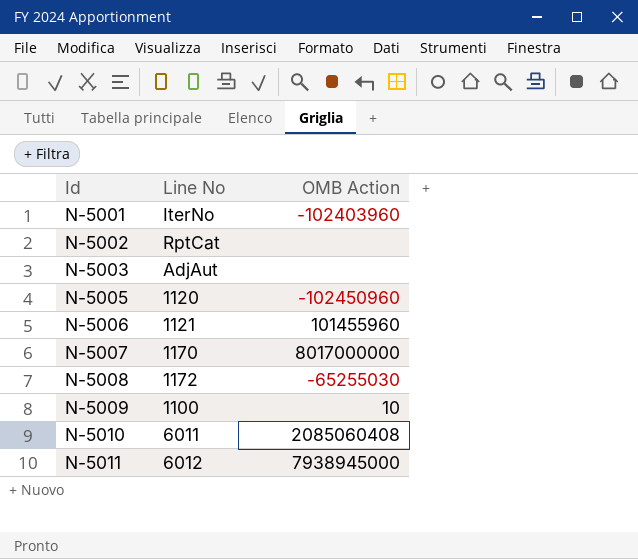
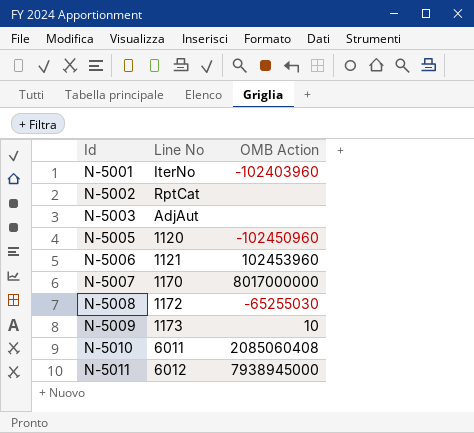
N-5006 | OMB Action: 101455960 -> 102453960
N-5009 | Line No: 1100 -> 1173

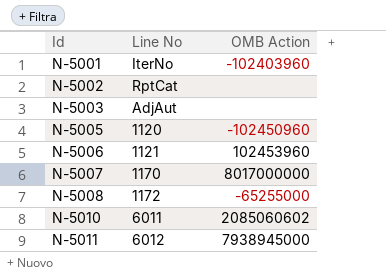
row N-5009: 1173 | 10 -> none
N-5008 | OMB Action: -65255030 -> -65255000
N-5010 | OMB Action: 2085060408 -> 2085060602

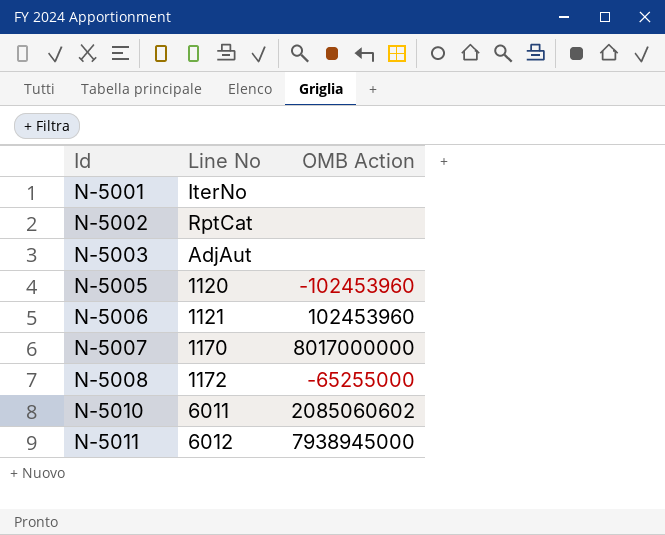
N-5001 | OMB Action: -102403960 -> none
N-5005 | OMB Action: -102450960 -> -102453960

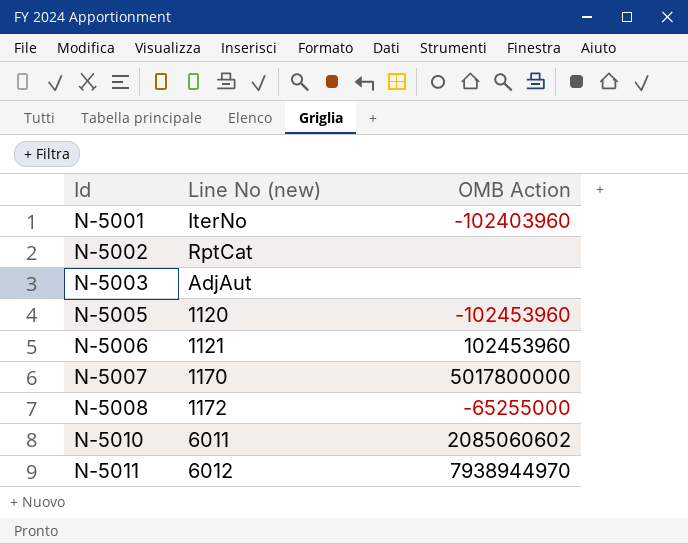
column name: Line No -> Line No (new)
N-5001 | OMB Action: none -> -102403960
N-5007 | OMB Action: 8017000000 -> 5017800000
N-5011 | OMB Action: 7938945000 -> 7938944970

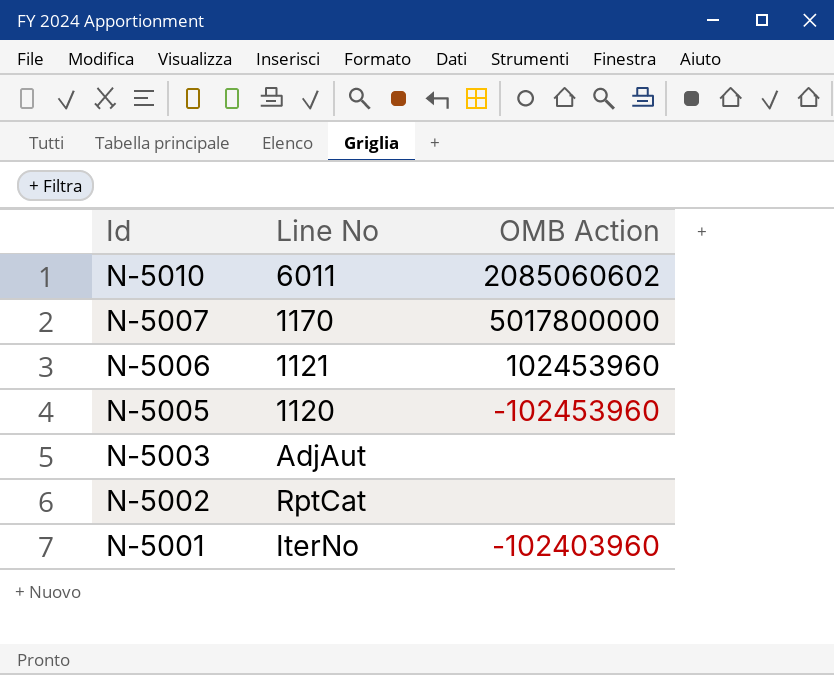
row order: Id ascending -> Id descending
column name: Line No (new) -> Line No
row N-5008: 1172 | -65255000 -> none
row N-5011: 6012 | 7938944970 -> none

